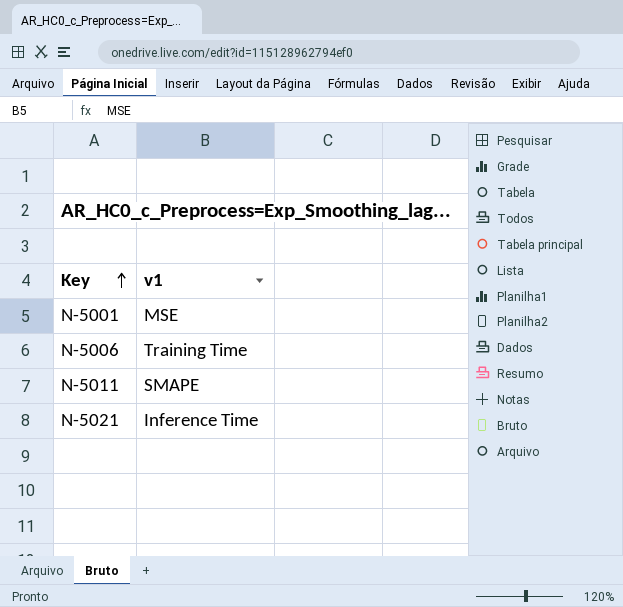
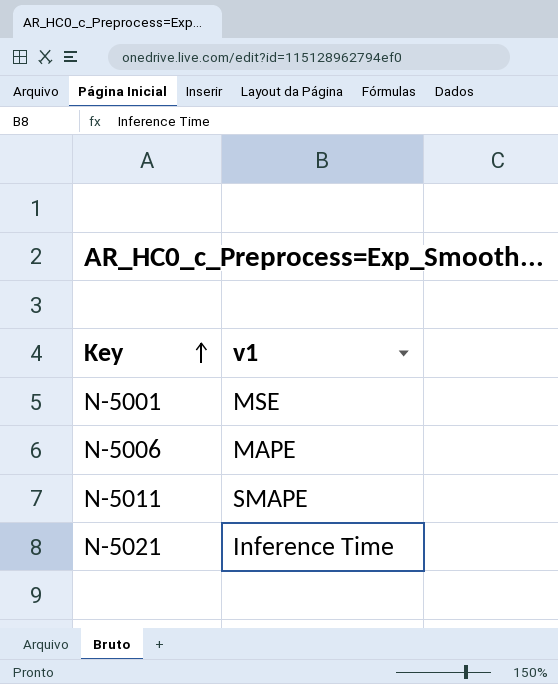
N-5006 | v1: Training Time -> MAPE

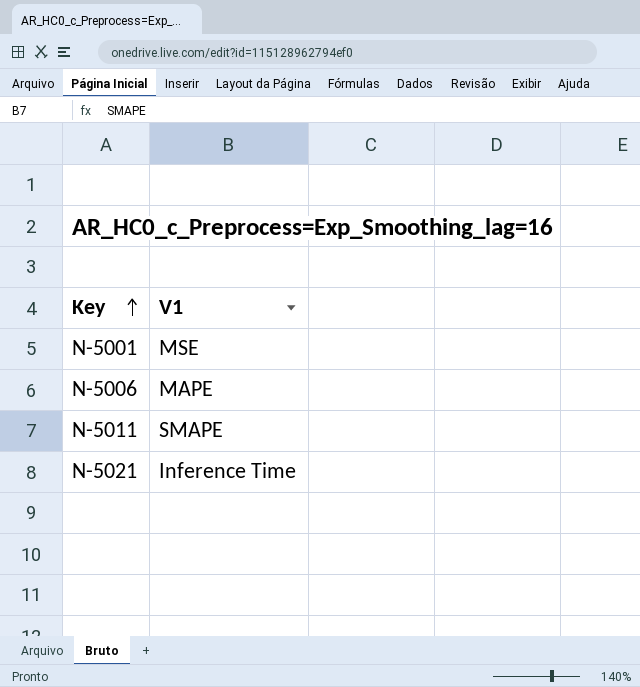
column name: v1 -> V1

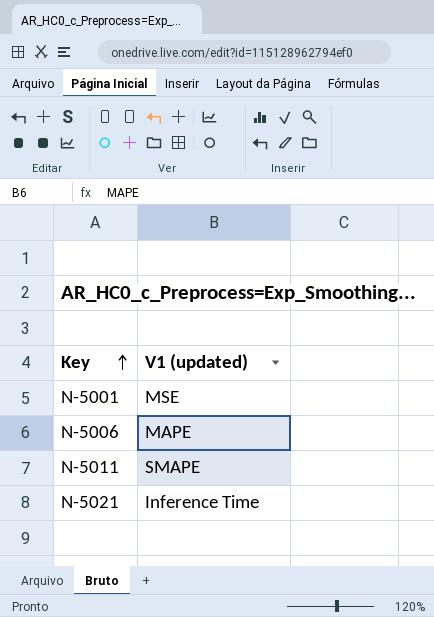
column name: V1 -> V1 (updated)

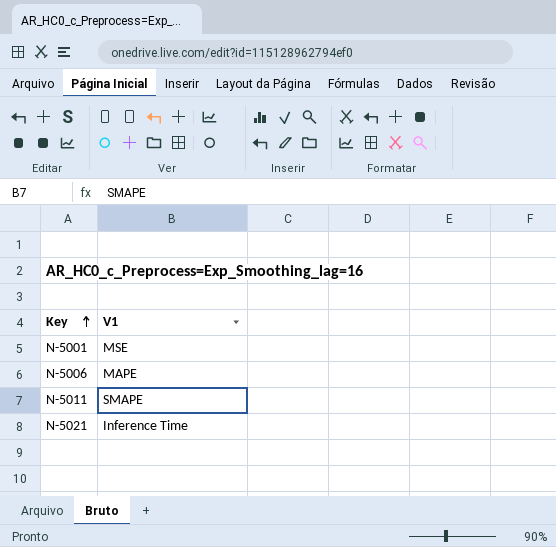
column name: V1 (updated) -> V1

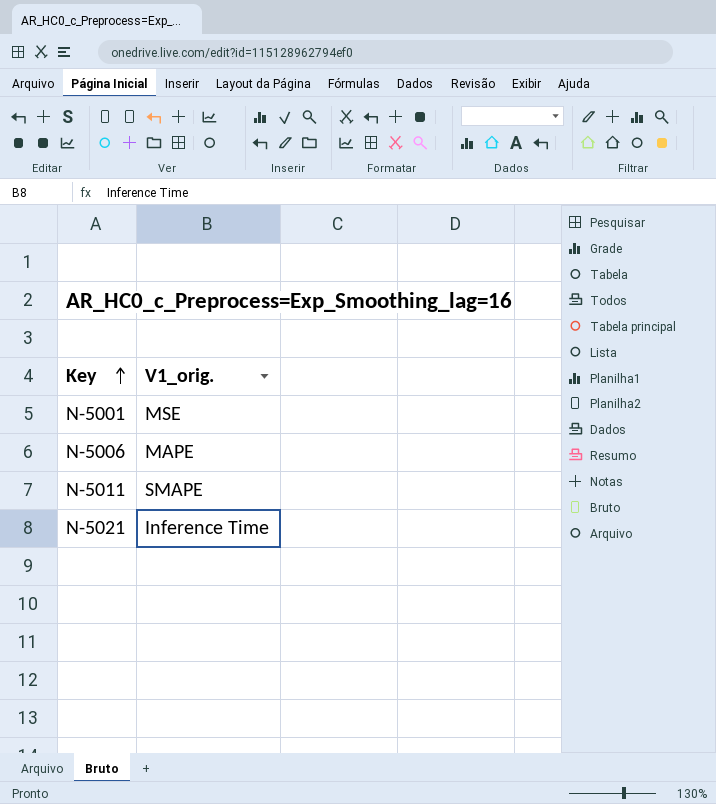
column name: V1 -> V1_orig.

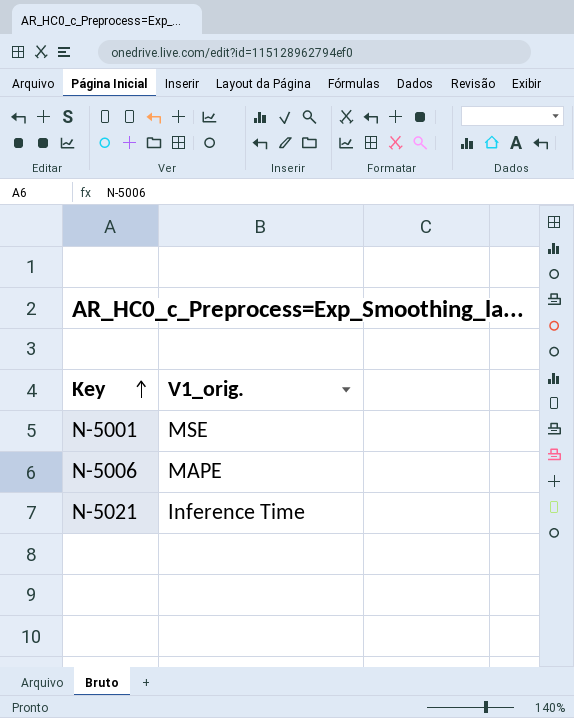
row N-5011: SMAPE -> none

